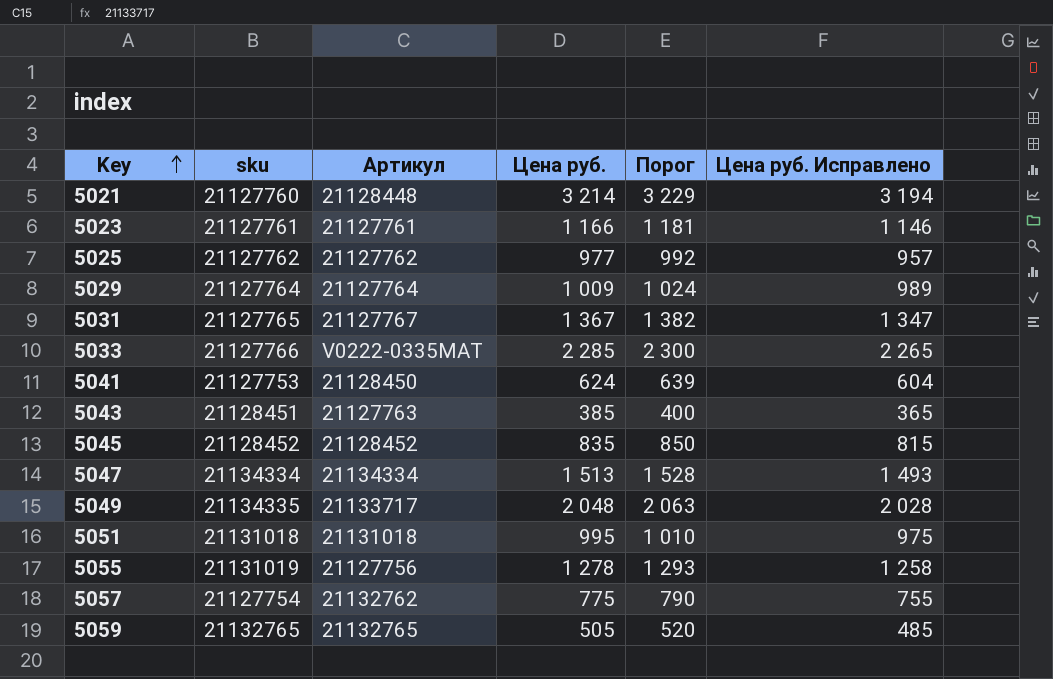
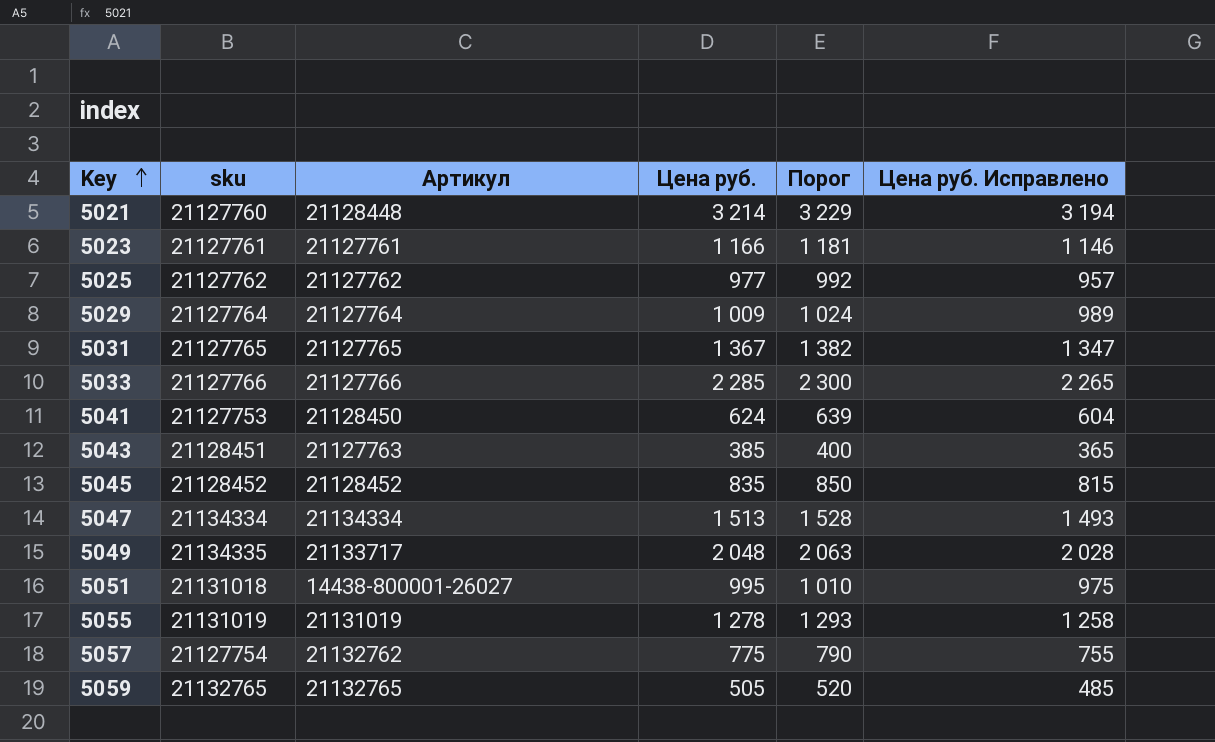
5031 | Артикул: 21127767 -> 21127765
5033 | Артикул: V0222-0335MAT -> 21127766
5051 | Артикул: 21131018 -> 14438-800001-26027
5055 | Артикул: 21127756 -> 21131019

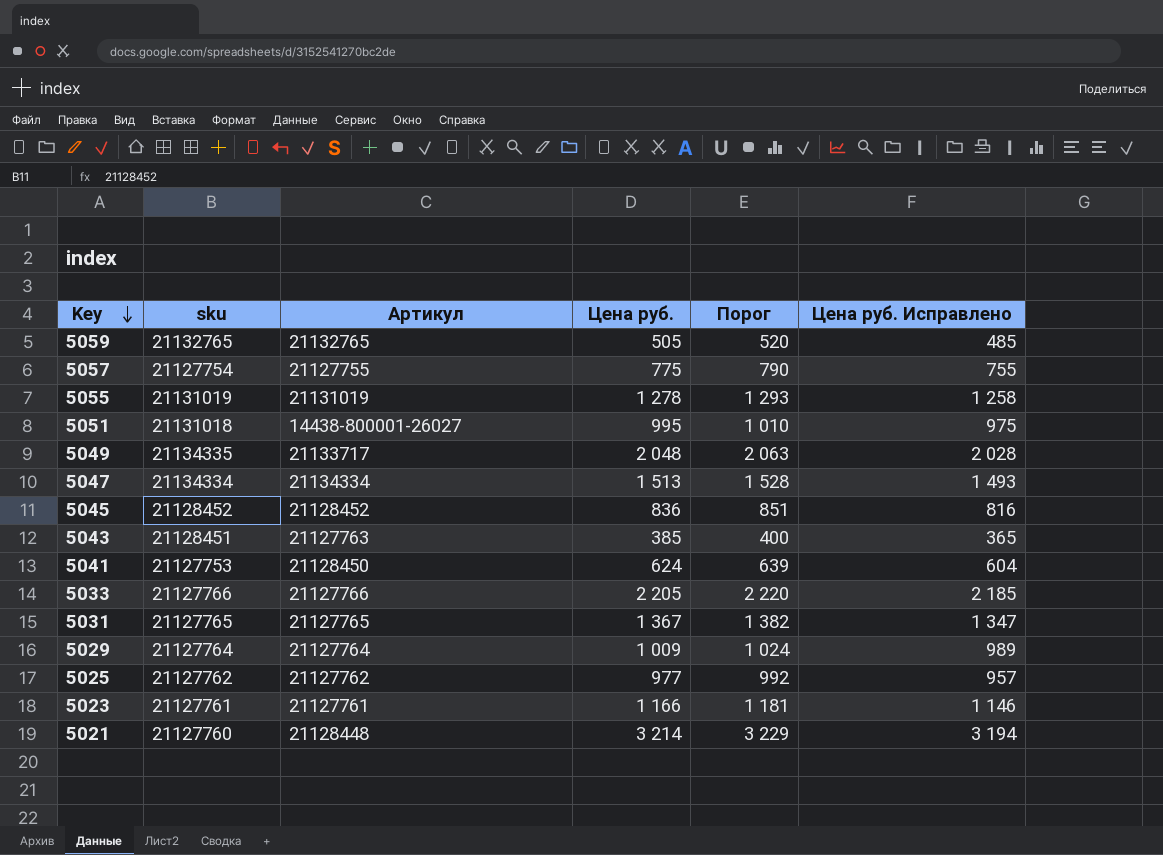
row order: Key ascending -> Key descending
5057 | Артикул: 21132762 -> 21127755
5045 | Цена руб.: 835 -> 836
5045 | Порог: 850 -> 851
5045 | Цена руб. Исправлено: 815 -> 816
5033 | Цена руб.: 2 285 -> 2 205
5033 | Порог: 2 300 -> 2 220
5033 | Цена руб. Исправлено: 2 265 -> 2 185

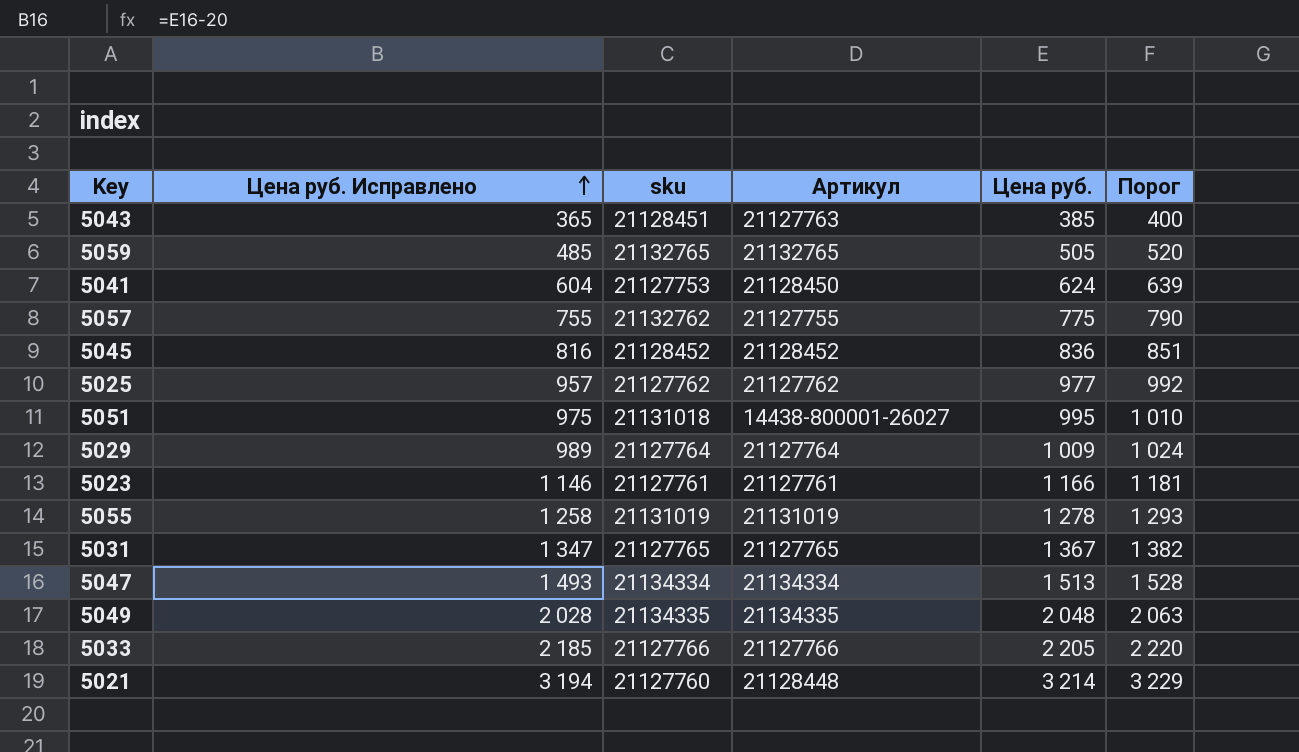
row order: Key descending -> Цена руб. Исправлено ascending
column Цена руб. Исправлено | position: 6 -> 2
5057 | sku: 21127754 -> 21132762
5049 | Артикул: 21133717 -> 21134335

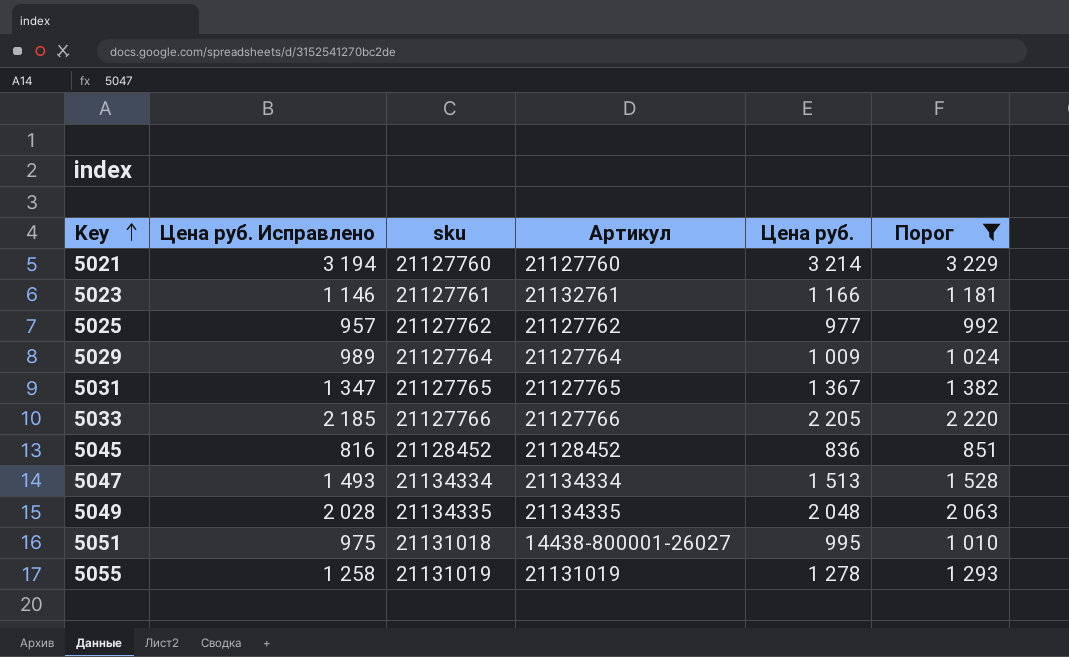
filter: none -> Порог >= 851
row order: Цена руб. Исправлено ascending -> Key ascending
5021 | Артикул: 21128448 -> 21127760
5023 | Артикул: 21127761 -> 21132761

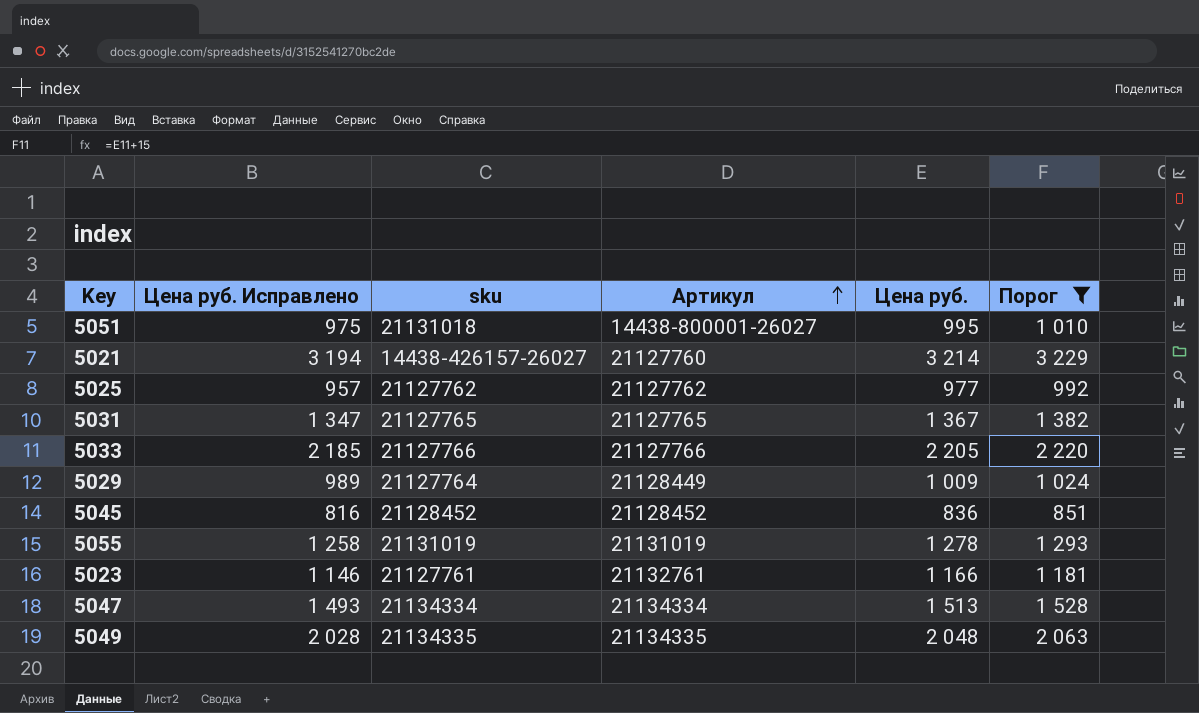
row order: Key ascending -> Артикул ascending
5021 | sku: 21127760 -> 14438-426157-26027
5029 | Артикул: 21127764 -> 21128449

